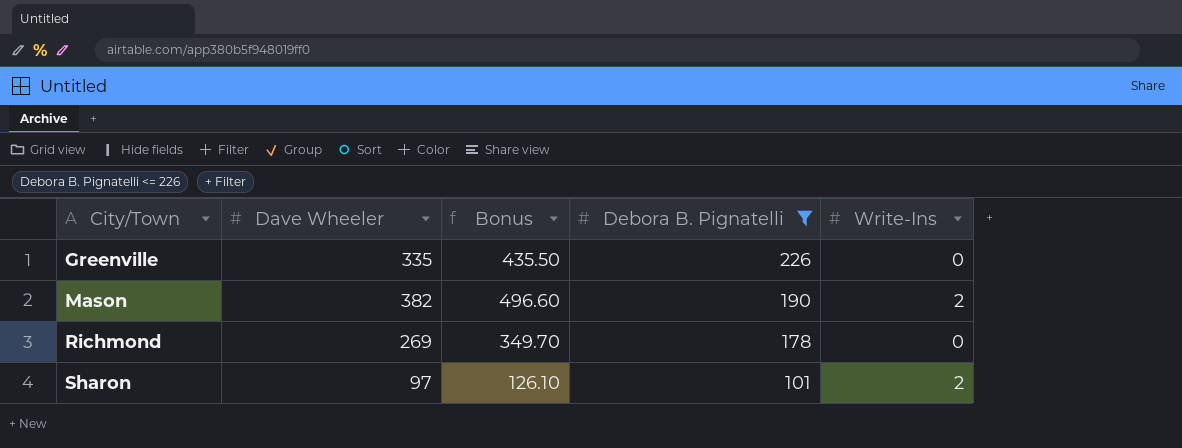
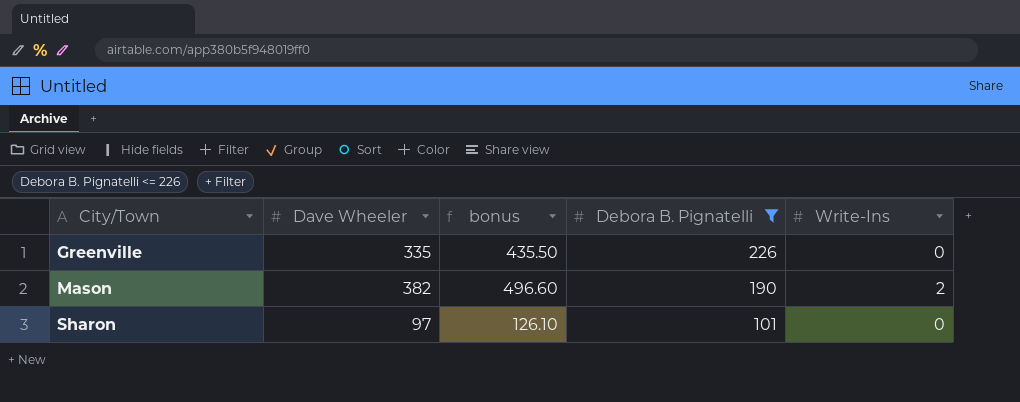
column name: Bonus -> bonus
row Richmond: 269 | 349.70 | 178 | 0 -> none
Sharon | Write-Ins: 2 -> 0

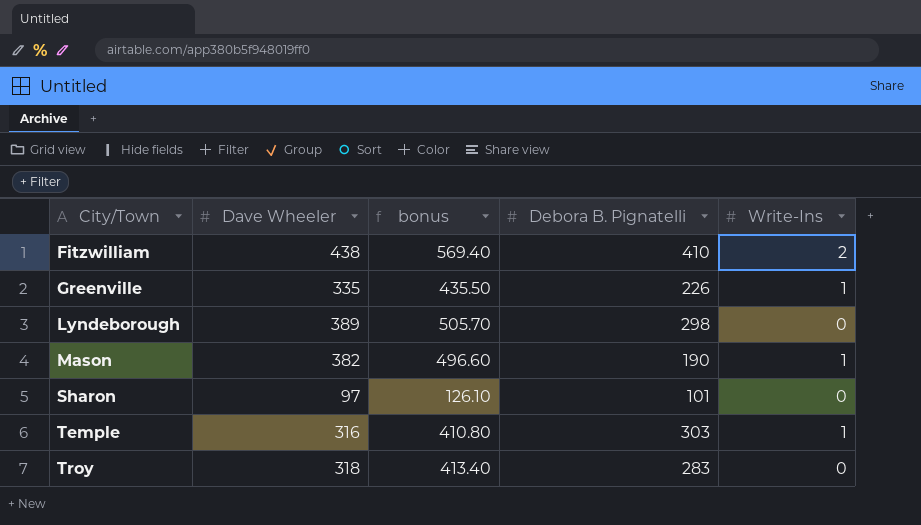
filter: Debora B. Pignatelli <= 226 -> none
Greenville | Write-Ins: 0 -> 1
Mason | Write-Ins: 2 -> 1

